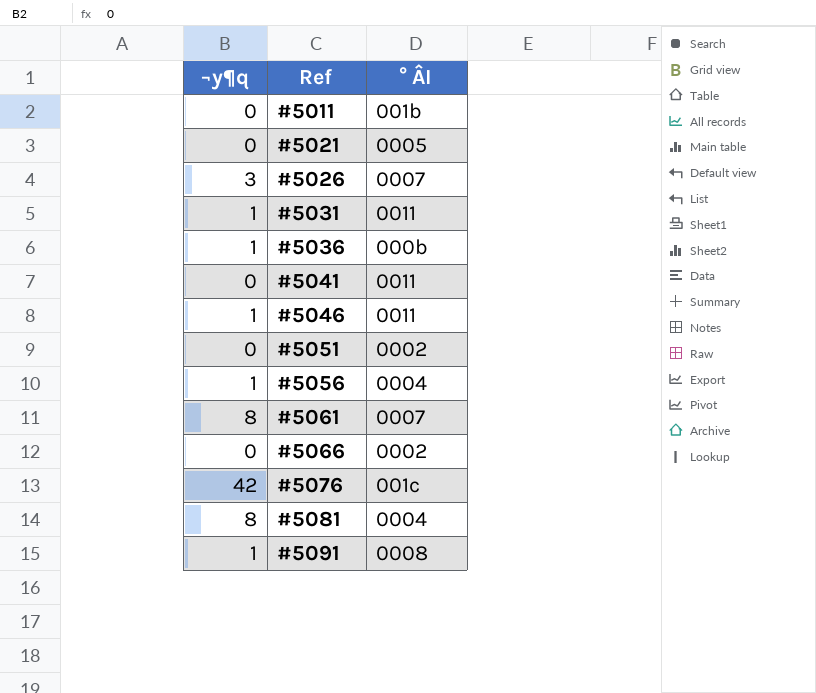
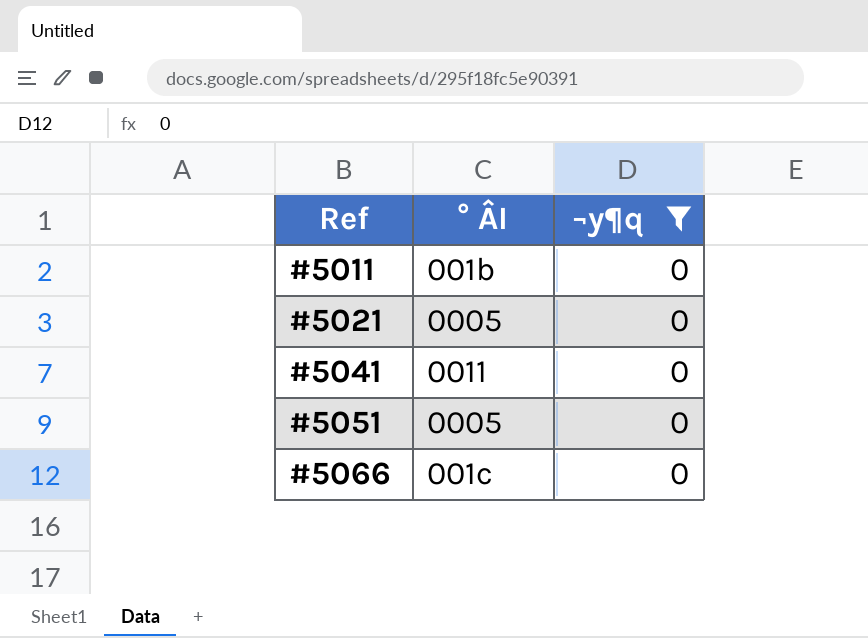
filter: none -> ¬y¶q = 0
column ¬y¶q | position: 1 -> 3
#5051 | ° ÂI: 0002 -> 0005
#5066 | ° ÂI: 0002 -> 001c

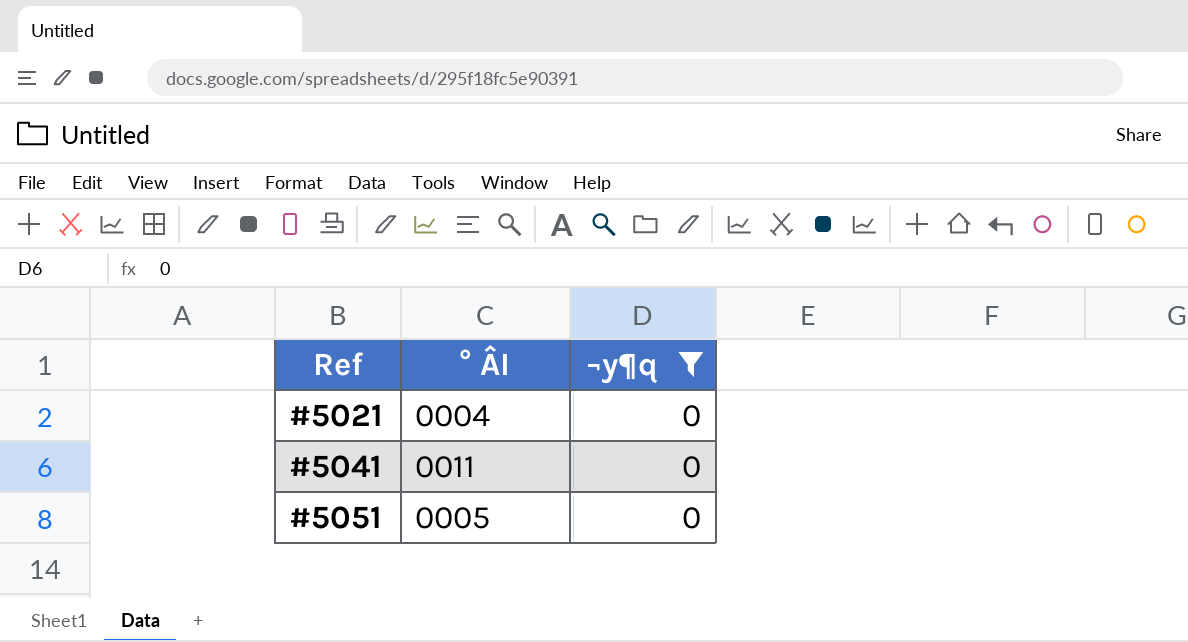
row #5011: 001b | 0 -> none
row #5066: 001c | 0 -> none
#5021 | ° ÂI: 0005 -> 0004

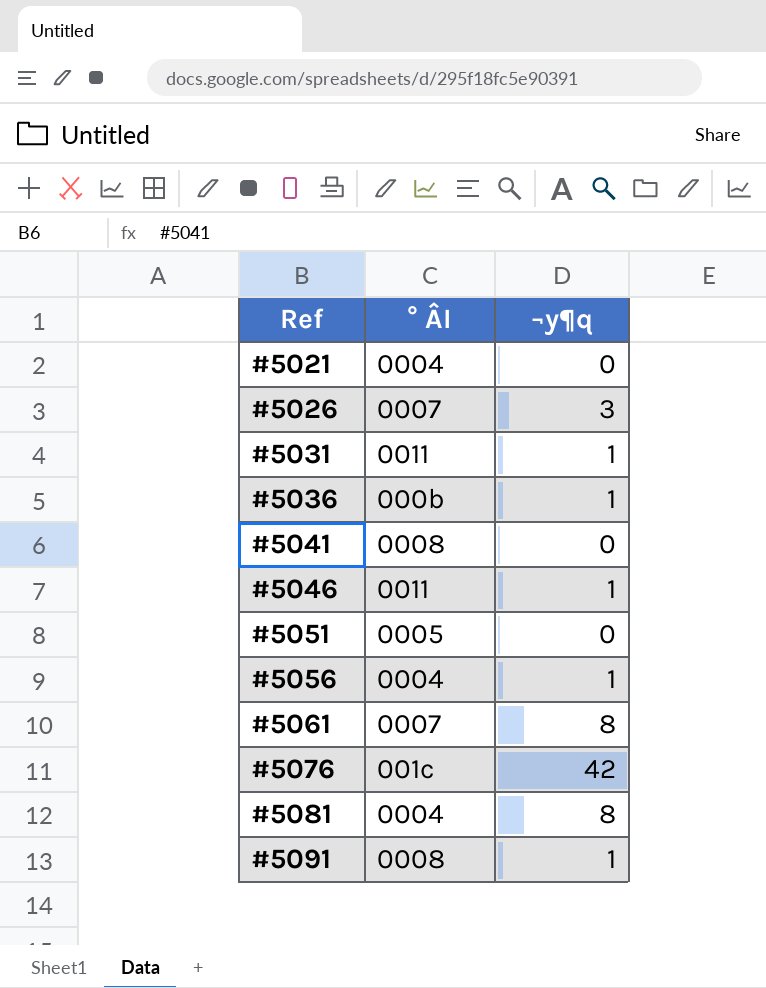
filter: ¬y¶q = 0 -> none
#5041 | ° ÂI: 0011 -> 0008

